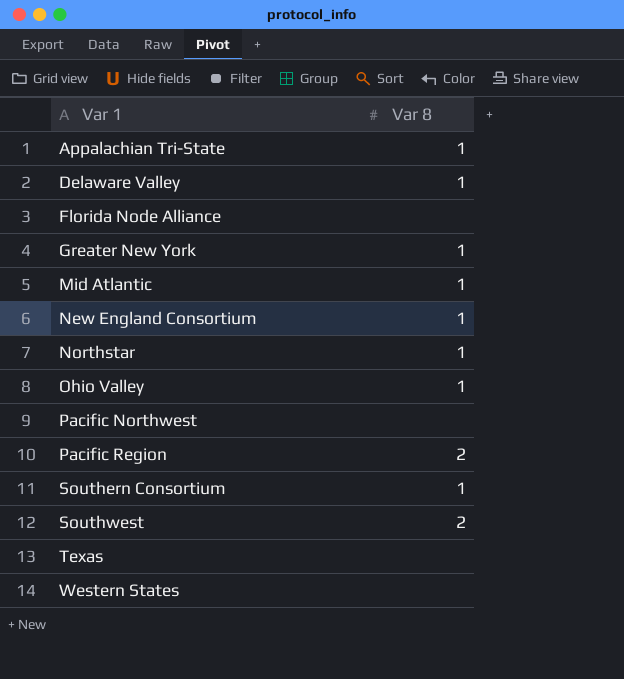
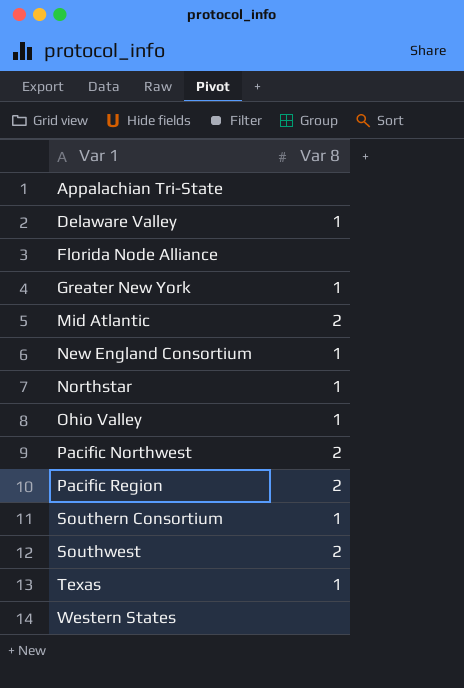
Appalachian Tri-State | Var 8: 1 -> none
Mid Atlantic | Var 8: 1 -> 2
Pacific Northwest | Var 8: none -> 2
Texas | Var 8: none -> 1

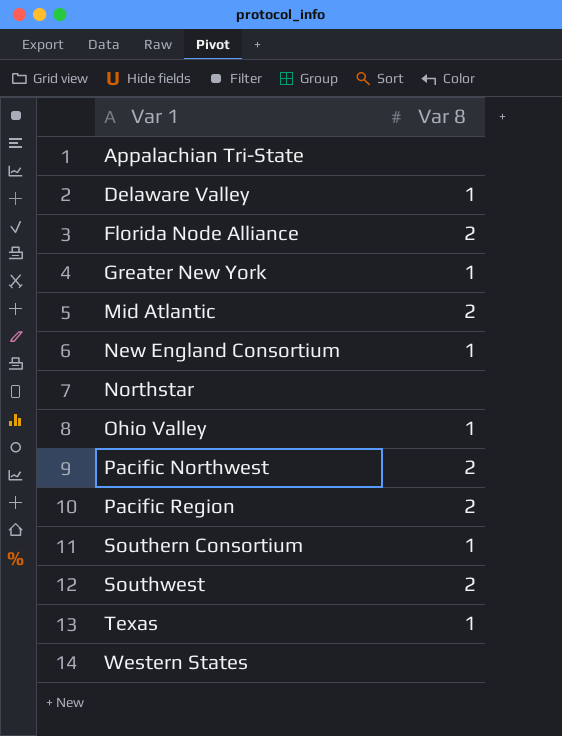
Florida Node Alliance | Var 8: none -> 2
Northstar | Var 8: 1 -> none

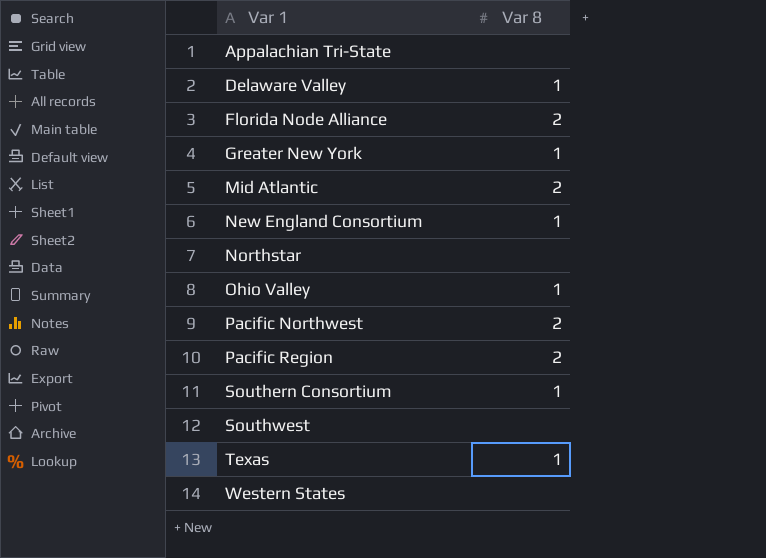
Southwest | Var 8: 2 -> none

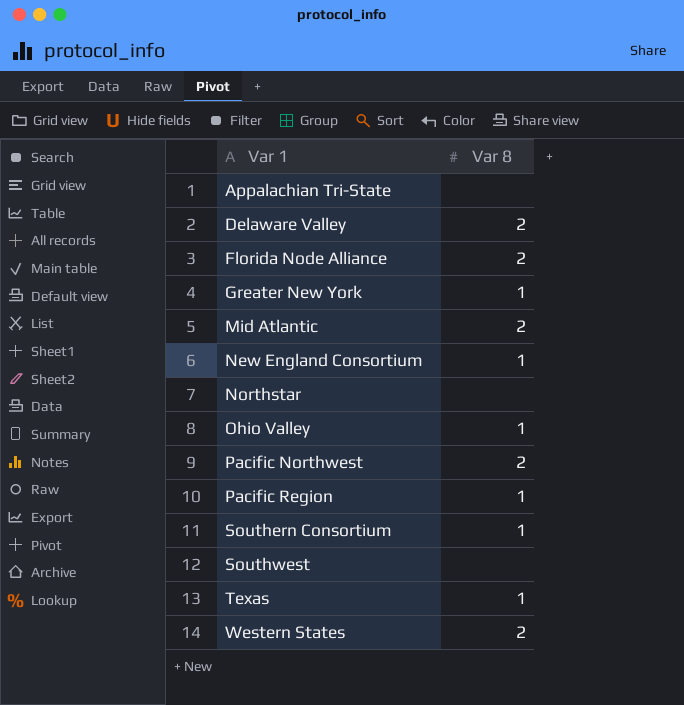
Delaware Valley | Var 8: 1 -> 2
Pacific Region | Var 8: 2 -> 1
Western States | Var 8: none -> 2

